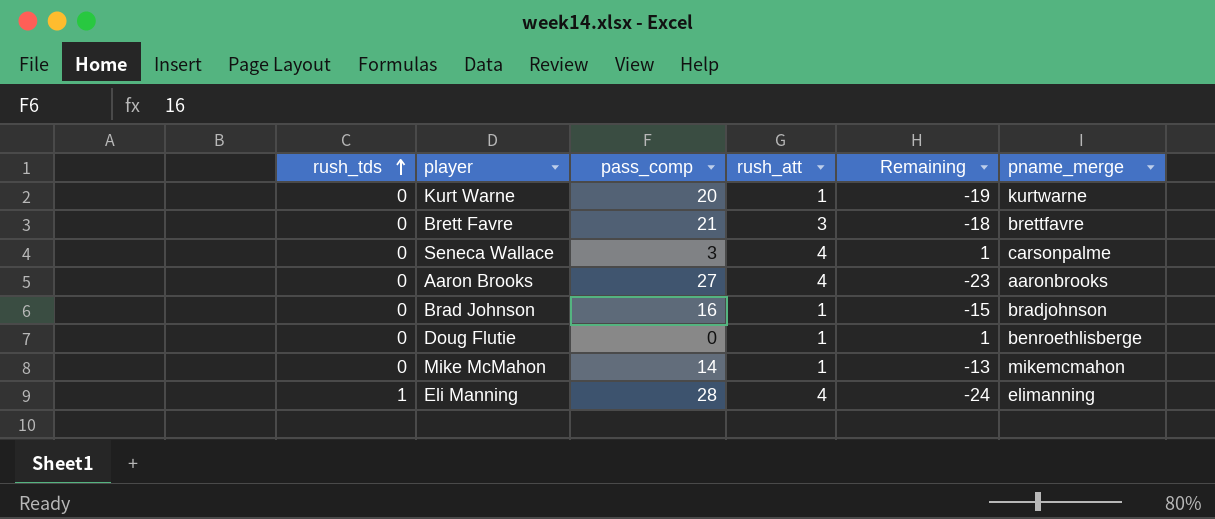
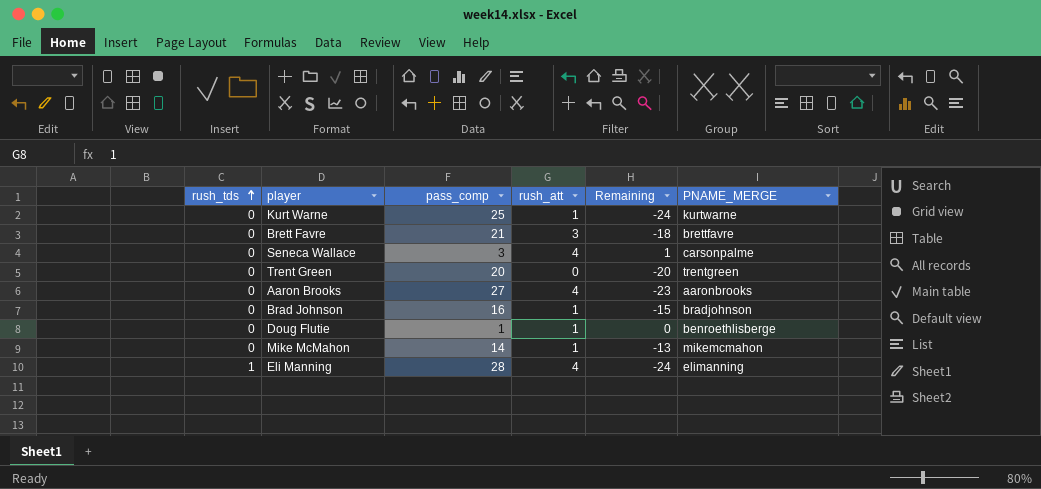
column name: pname_merge -> PNAME_MERGE
Kurt Warne | pass_comp: 20 -> 25
Kurt Warne | Remaining: -19 -> -24
row Trent Green: none -> 0 | 20 | 0 | -20 | trentgreen
Doug Flutie | pass_comp: 0 -> 1
Doug Flutie | Remaining: 1 -> 0

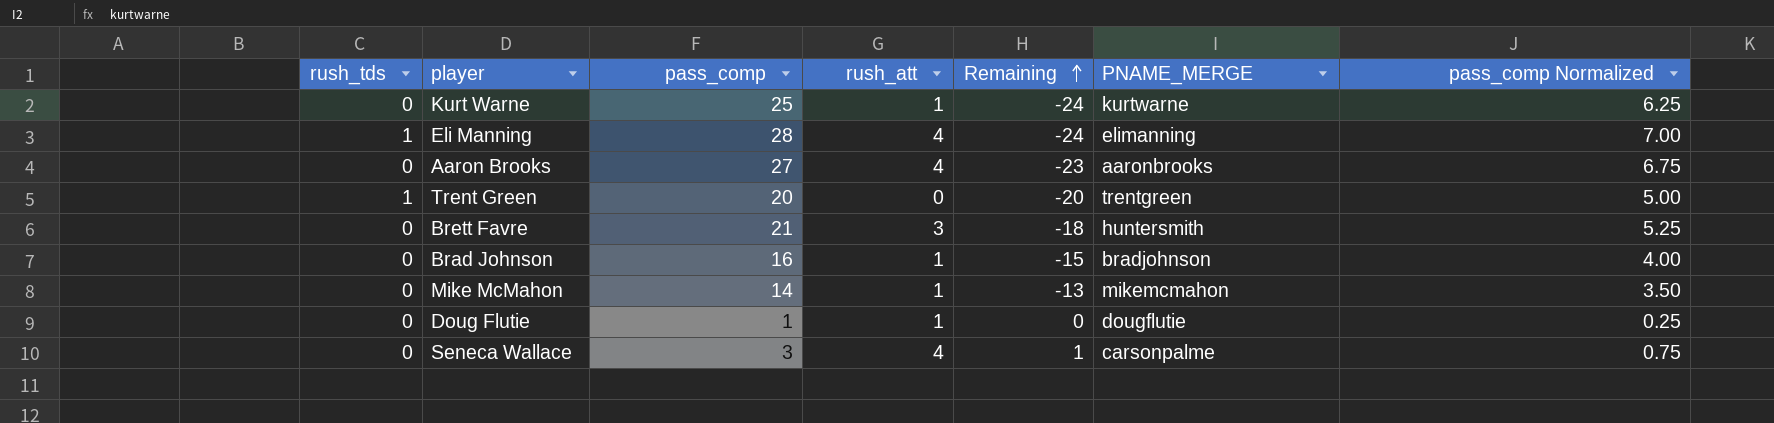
row order: rush_tds ascending -> Remaining ascending
column pass_comp Normalized | formula: none -> [pass_comp] * 0.25
Trent Green | rush_tds: 0 -> 1
Brett Favre | PNAME_MERGE: brettfavre -> huntersmith
Doug Flutie | PNAME_MERGE: benroethlisberge -> dougflutie

